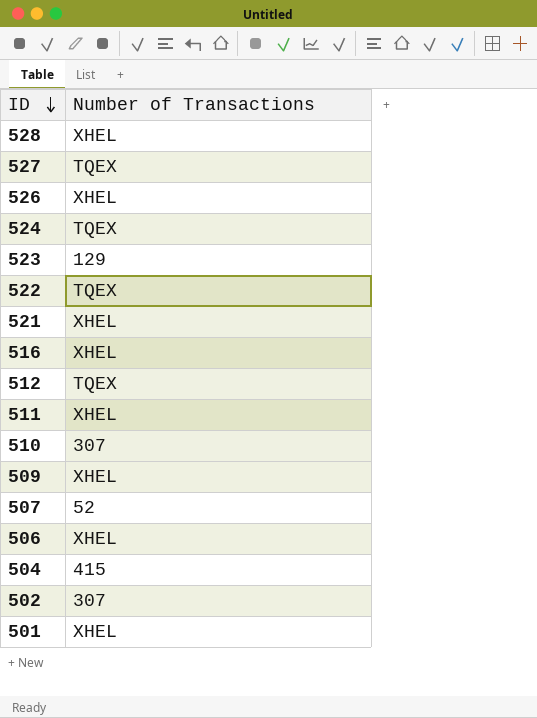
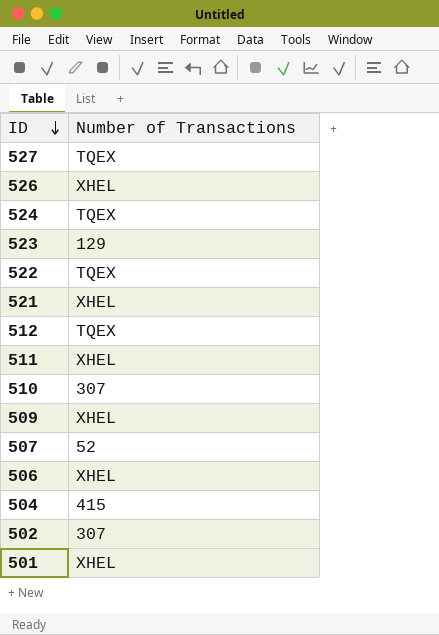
row 528: XHEL -> none
row 516: XHEL -> none

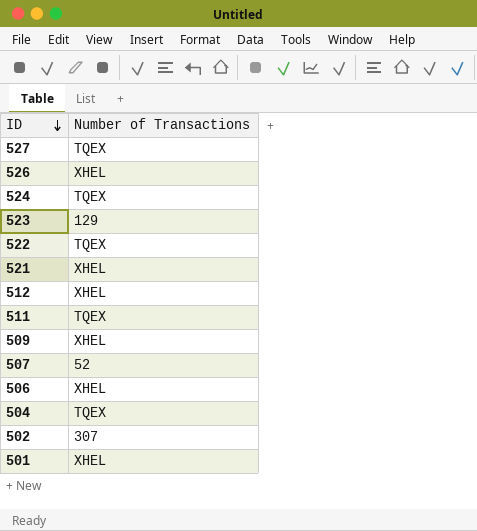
row 510: 307 -> none
512 | Number of Transactions: TQEX -> XHEL
511 | Number of Transactions: XHEL -> TQEX
504 | Number of Transactions: 415 -> TQEX

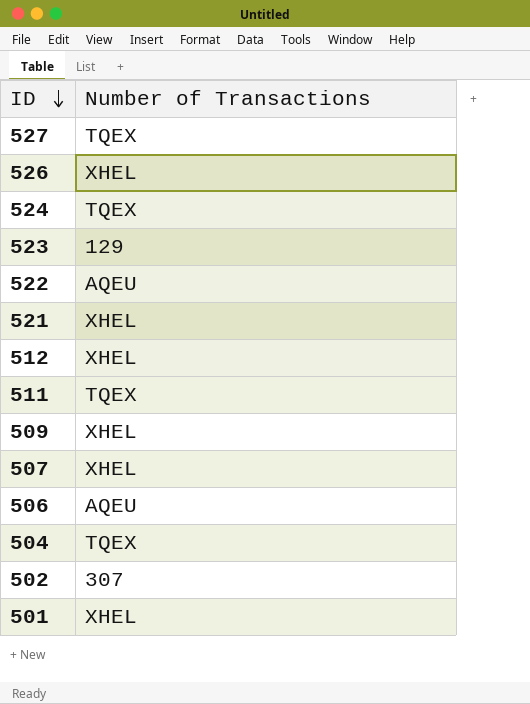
522 | Number of Transactions: TQEX -> AQEU
507 | Number of Transactions: 52 -> XHEL
506 | Number of Transactions: XHEL -> AQEU

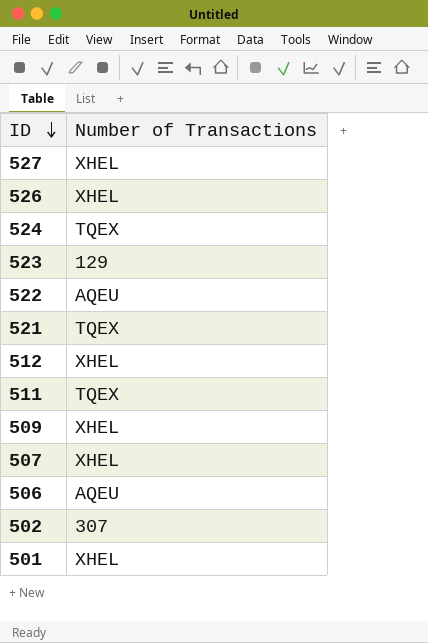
row 504: TQEX -> none
527 | Number of Transactions: TQEX -> XHEL
521 | Number of Transactions: XHEL -> TQEX

